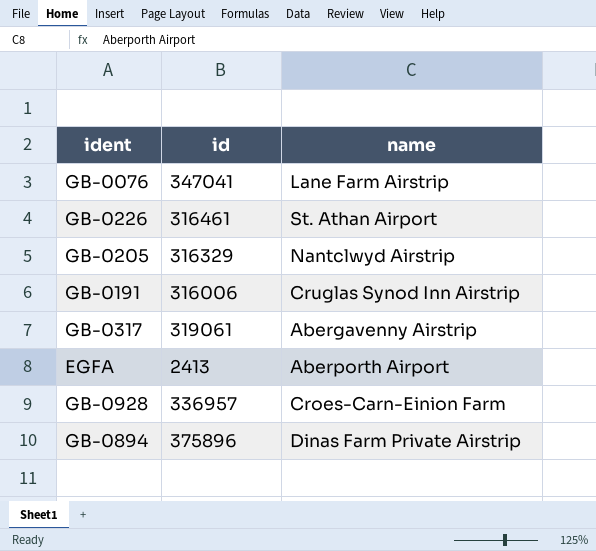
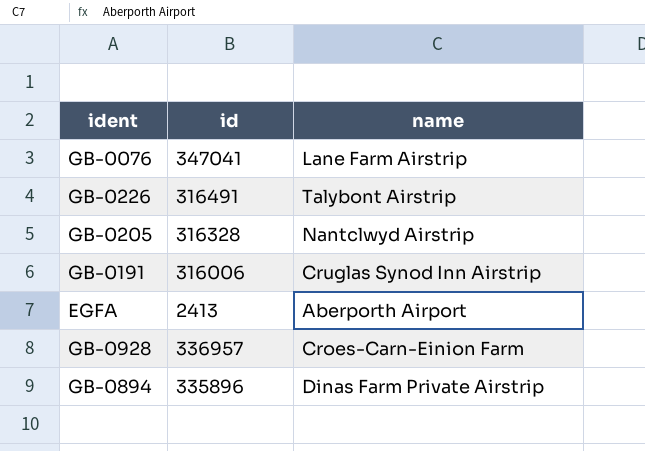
row GB-0317: 319061 | Abergavenny Airstrip -> none
GB-0226 | id: 316461 -> 316491
GB-0226 | name: St. Athan Airport -> Talybont Airstrip
GB-0205 | id: 316329 -> 316328
GB-0894 | id: 375896 -> 335896

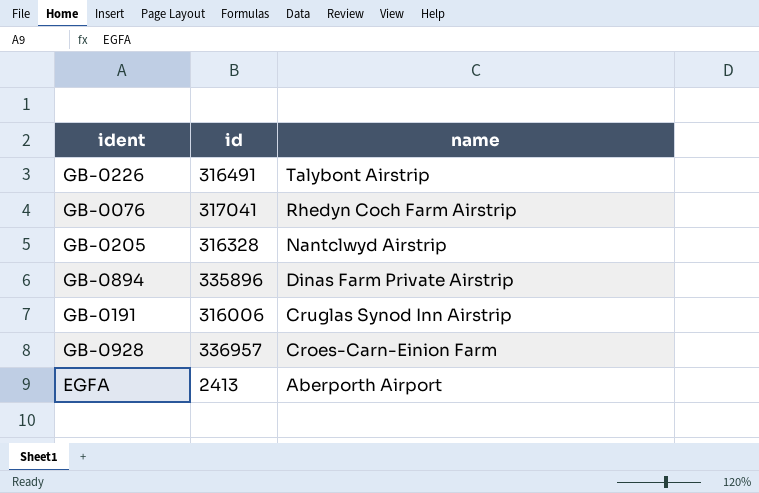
row order: none -> name descending
GB-0076 | id: 347041 -> 317041
GB-0076 | name: Lane Farm Airstrip -> Rhedyn Coch Farm Airstrip

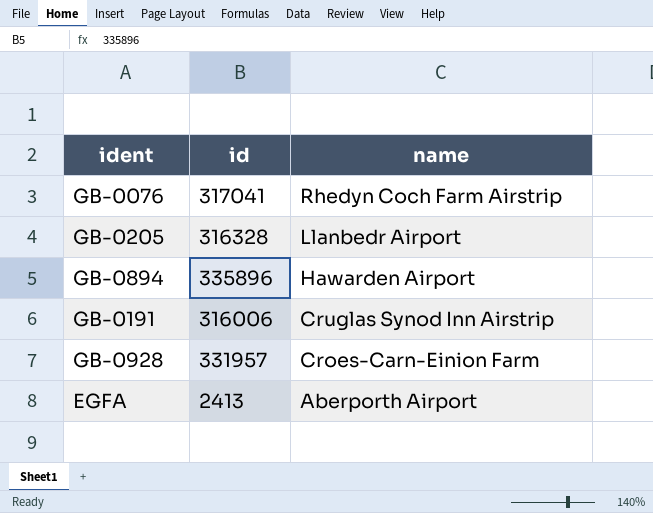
row GB-0226: 316491 | Talybont Airstrip -> none
GB-0205 | name: Nantclwyd Airstrip -> Llanbedr Airport
GB-0894 | name: Dinas Farm Private Airstrip -> Hawarden Airport
GB-0928 | id: 336957 -> 331957

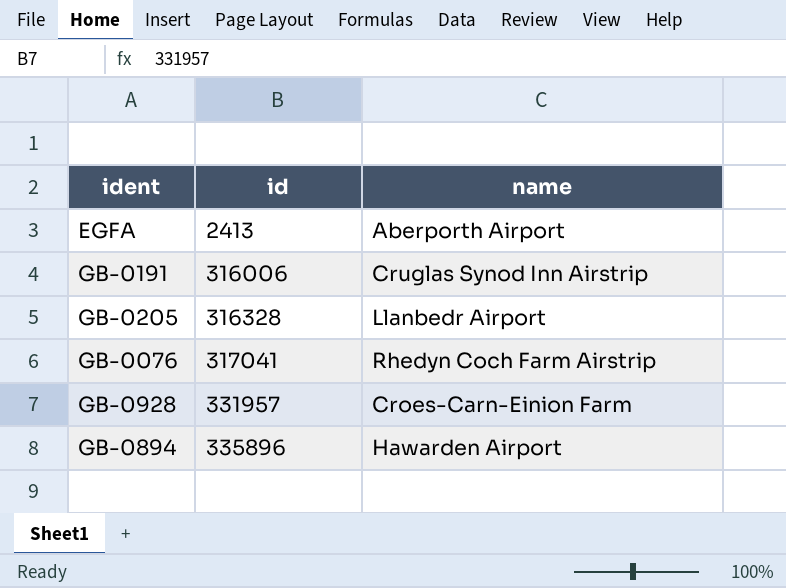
row order: name descending -> id ascending

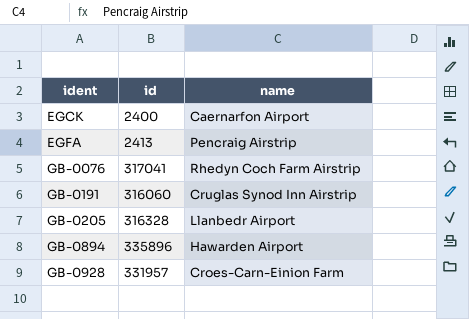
row order: id ascending -> ident ascending
row EGCK: none -> 2400 | Caernarfon Airport
EGFA | name: Aberporth Airport -> Pencraig Airstrip
GB-0191 | id: 316006 -> 316060

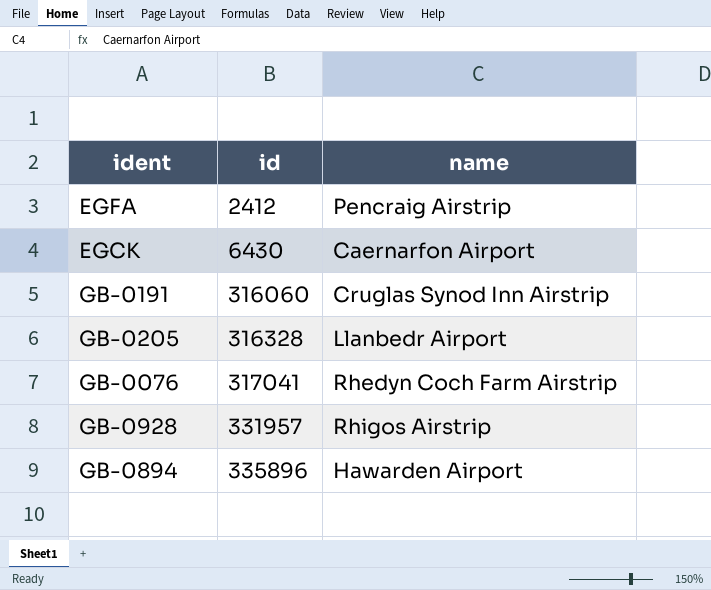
row order: ident ascending -> id ascending
EGFA | id: 2413 -> 2412
EGCK | id: 2400 -> 6430
GB-0928 | name: Croes-Carn-Einion Farm -> Rhigos Airstrip

